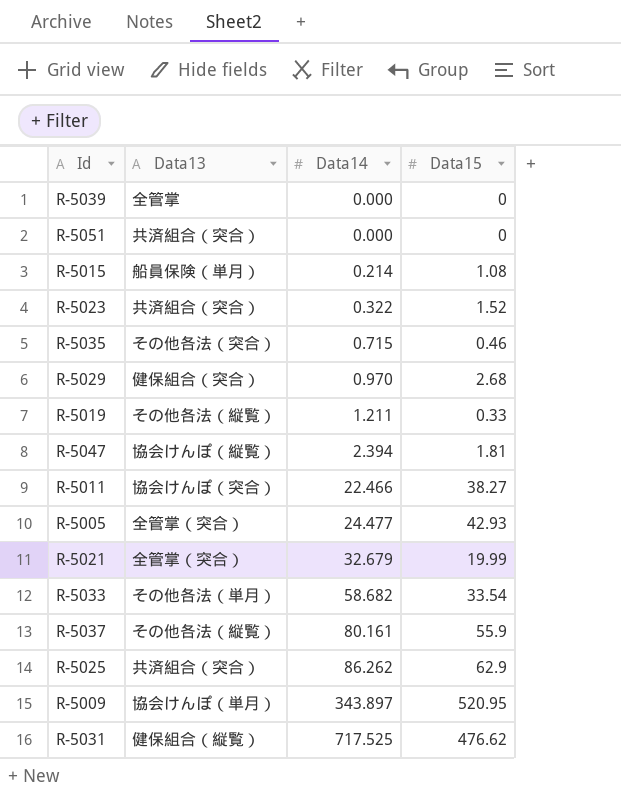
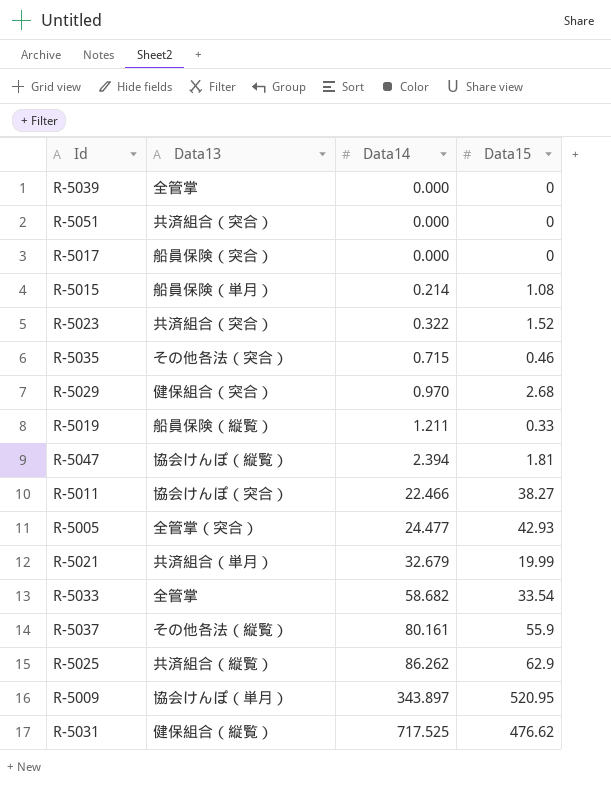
row R-5017: none -> 船員保険（突合） | 0.000 | 0
R-5019 | Data13: その他各法（縦覧） -> 船員保険（縦覧）
R-5021 | Data13: 全管掌（突合） -> 共済組合（単月）
R-5033 | Data13: その他各法（単月） -> 全管掌
R-5025 | Data13: 共済組合（突合） -> 共済組合（縦覧）

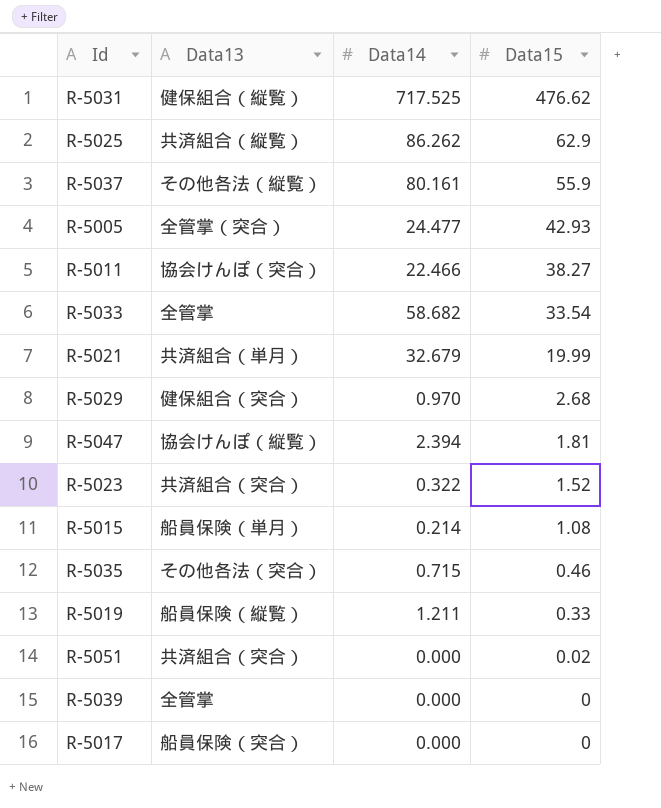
row order: Data14 ascending -> Data15 descending
row R-5009: 協会けんぽ（単月） | 343.897 | 520.95 -> none
R-5051 | Data15: 0 -> 0.02

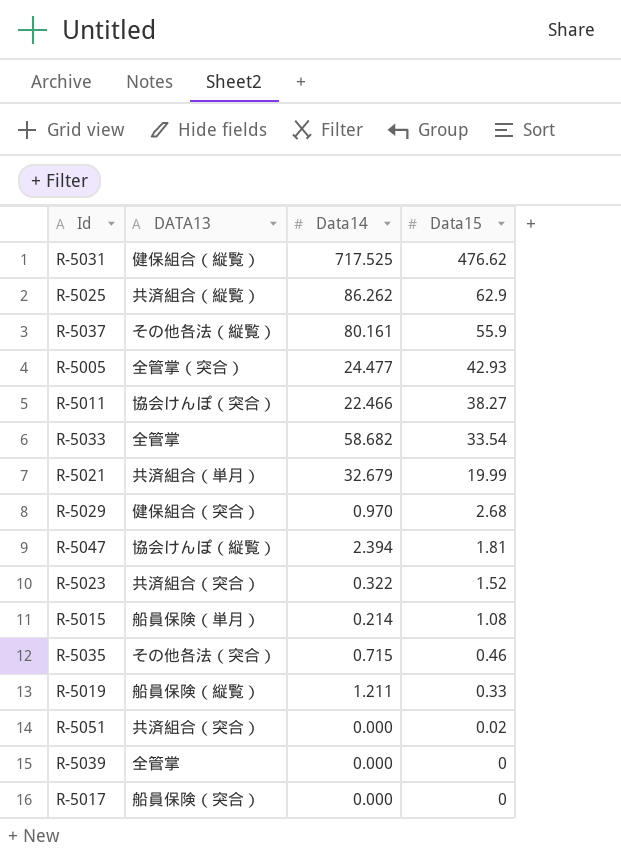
column name: Data13 -> DATA13

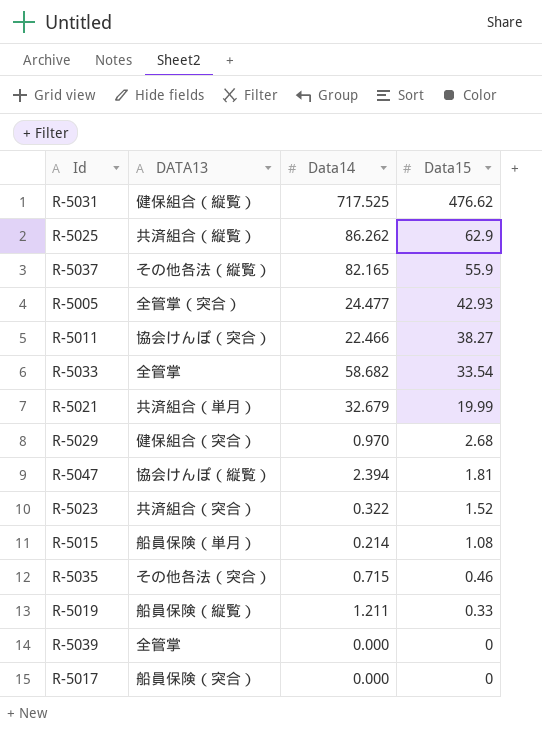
row R-5051: 共済組合（突合） | 0.000 | 0.02 -> none
R-5037 | Data14: 80.161 -> 82.165

